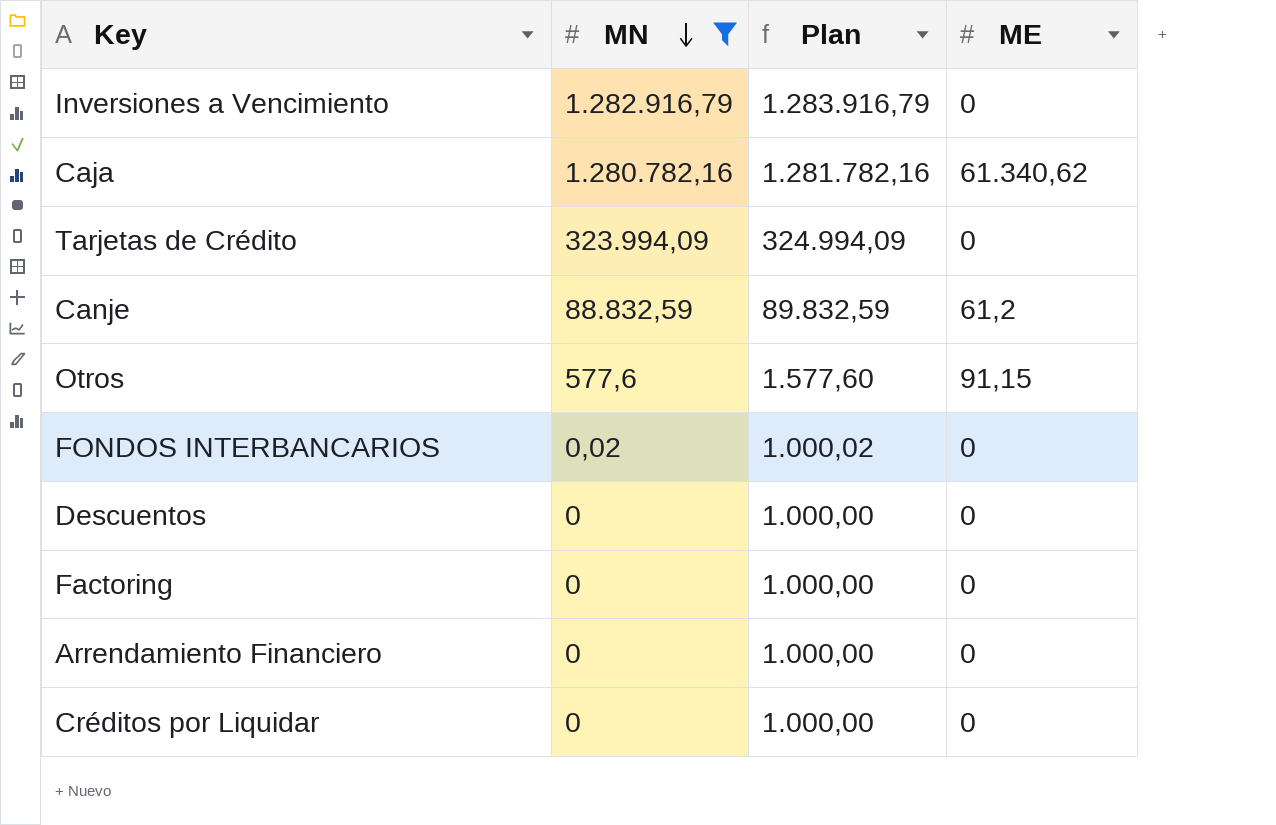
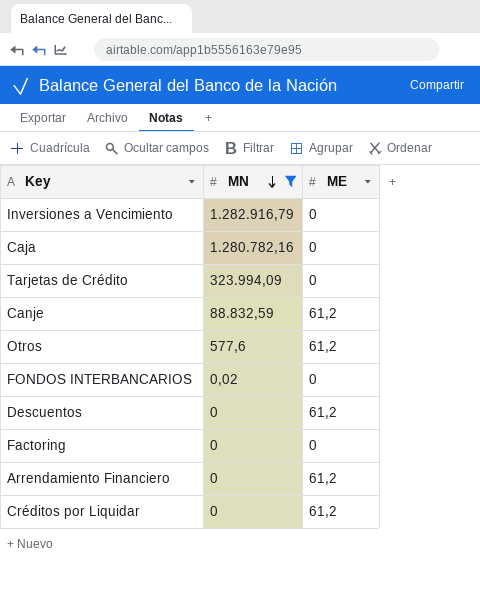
column Plan | formula: [MN] + 1000 -> none
Caja | ME: 61.340,62 -> 0
Otros | ME: 91,15 -> 61,2
Descuentos | ME: 0 -> 61,2
Arrendamiento Financiero | ME: 0 -> 61,2
Créditos por Liquidar | ME: 0 -> 61,2

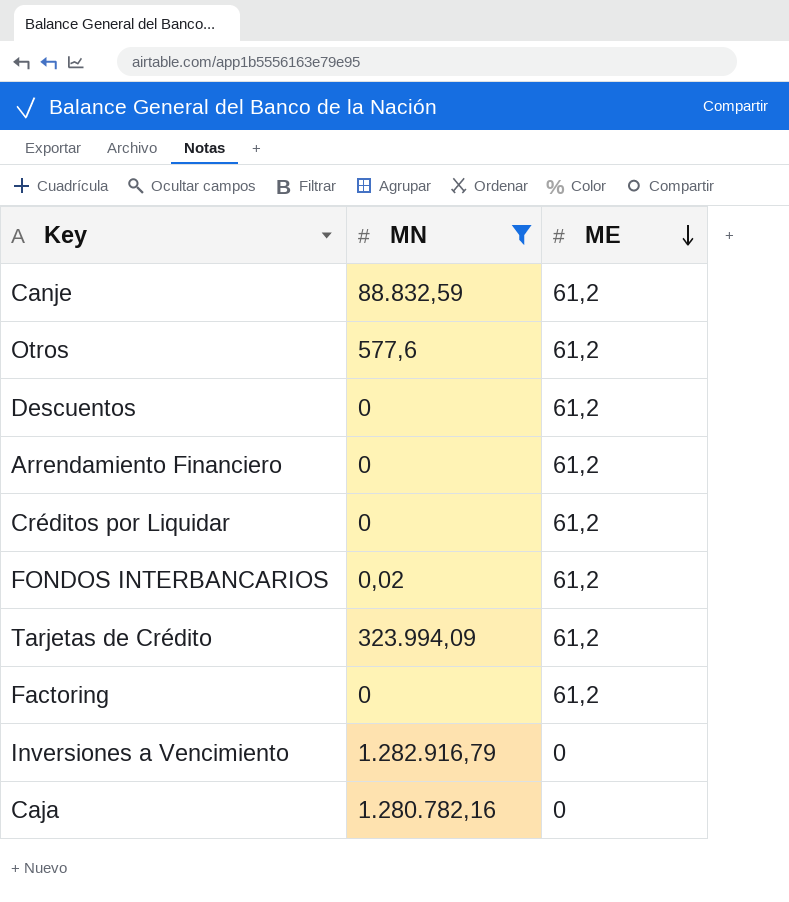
row order: MN descending -> ME descending
FONDOS INTERBANCARIOS | ME: 0 -> 61,2
Tarjetas de Crédito | ME: 0 -> 61,2
Factoring | ME: 0 -> 61,2

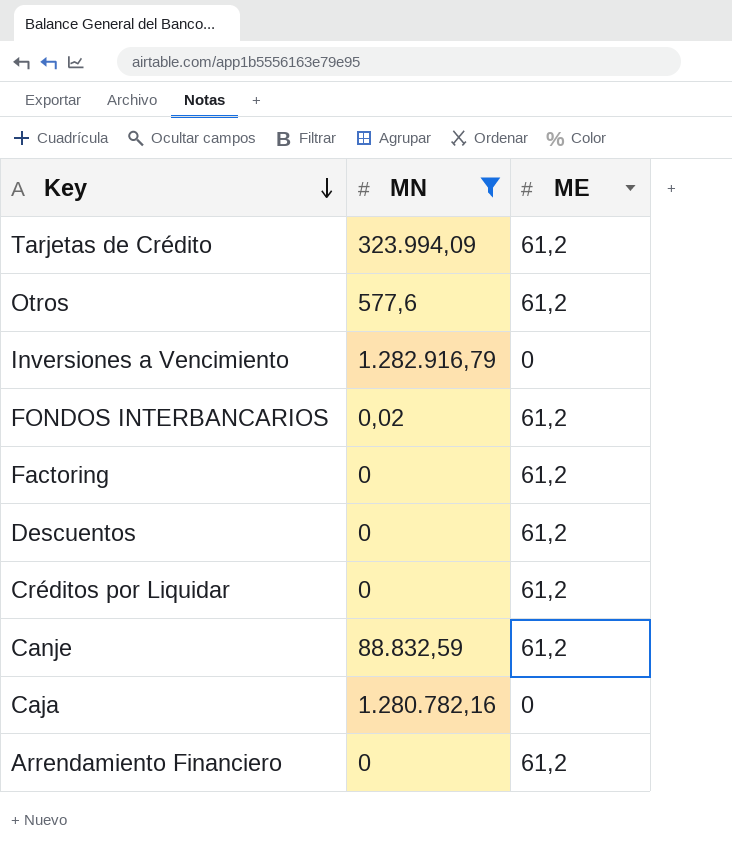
row order: ME descending -> Key descending

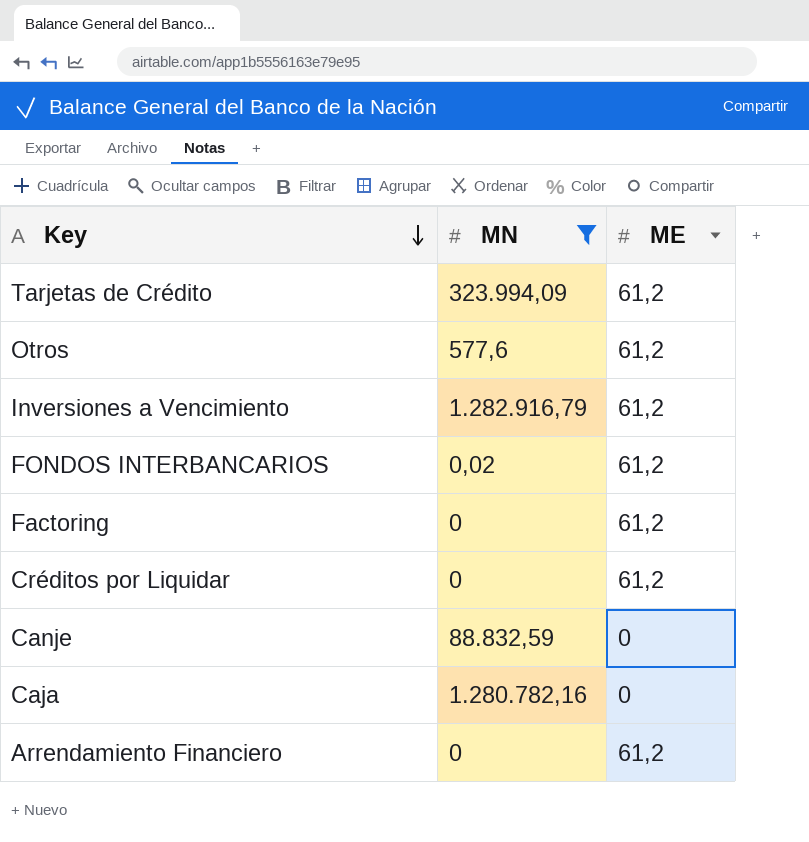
row Descuentos: 0 | 61,2 -> none
Inversiones a Vencimiento | ME: 0 -> 61,2
Canje | ME: 61,2 -> 0

